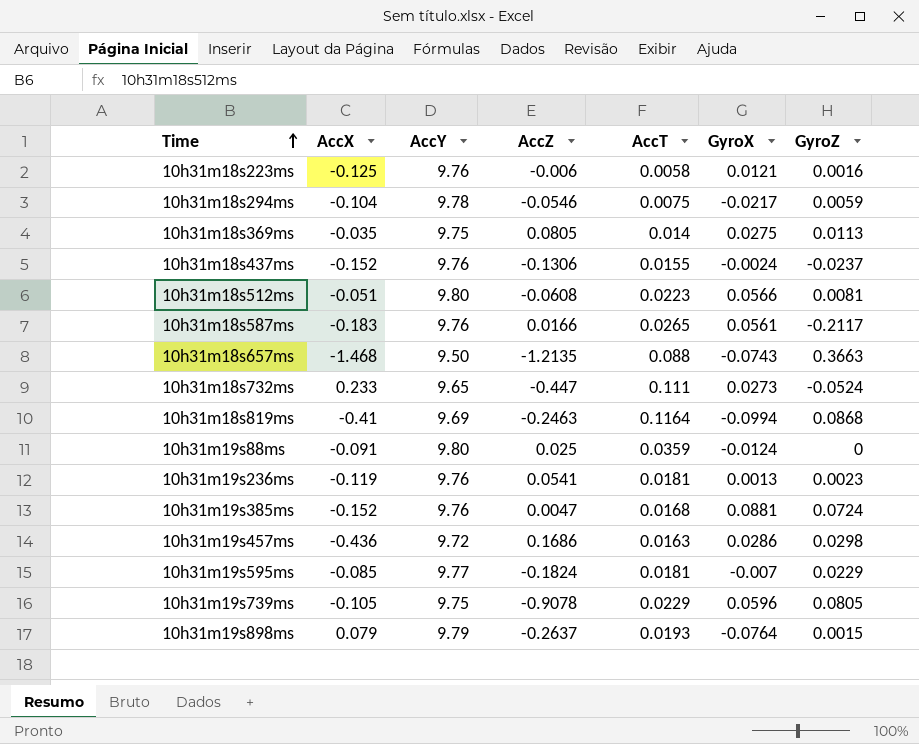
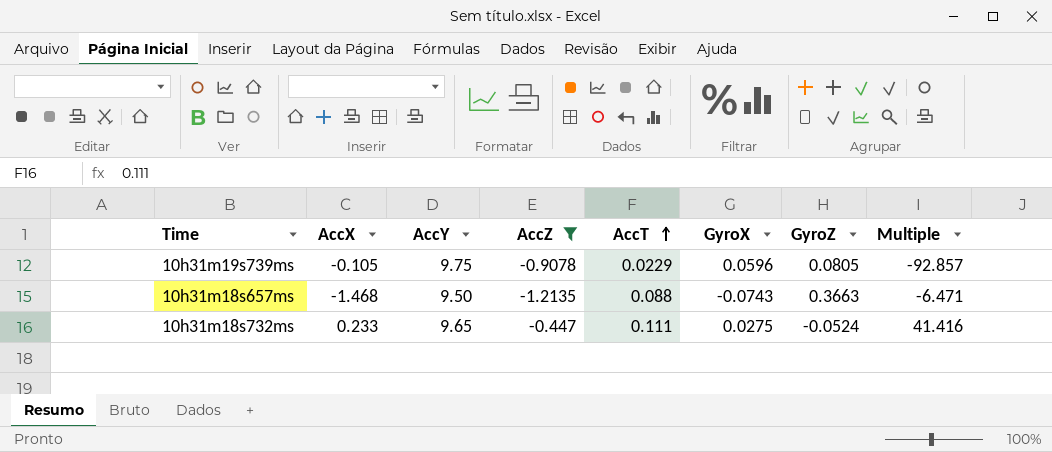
filter: none -> AccZ <= -0.447
row order: Time ascending -> AccT ascending
column Multiple | formula: none -> [AccY] / [AccX]
10h31m18s732ms | GyroX: 0.0273 -> 0.0275

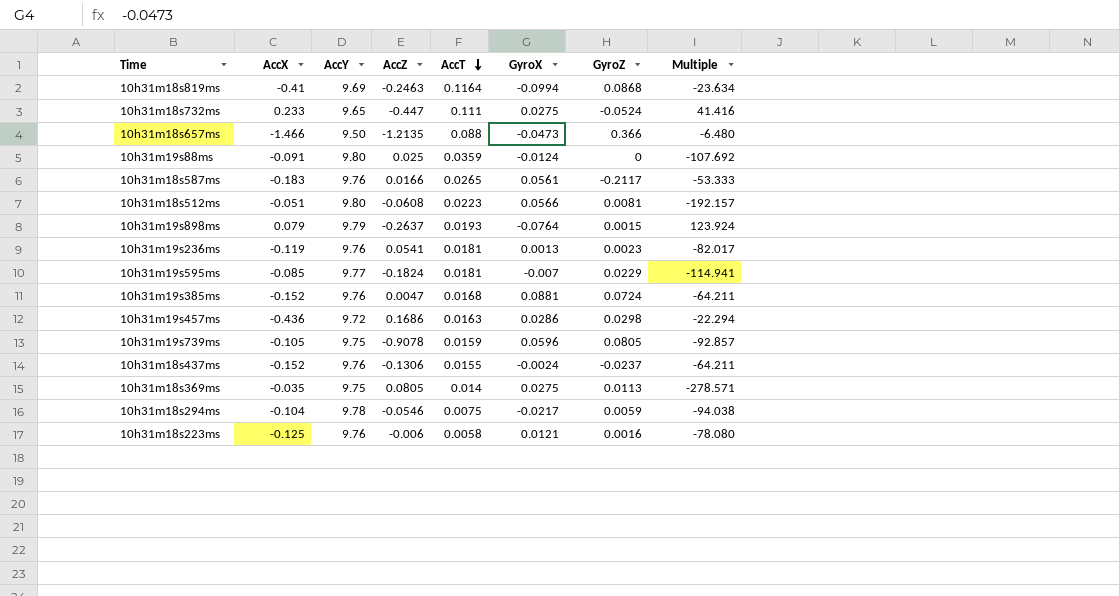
filter: AccZ <= -0.447 -> none
row order: AccT ascending -> AccT descending
10h31m18s657ms | AccX: -1.468 -> -1.466
10h31m18s657ms | GyroX: -0.0743 -> -0.0473
10h31m18s657ms | GyroZ: 0.3663 -> 0.366
10h31m18s657ms | Multiple: -6.471 -> -6.480
10h31m19s739ms | AccT: 0.0229 -> 0.0159

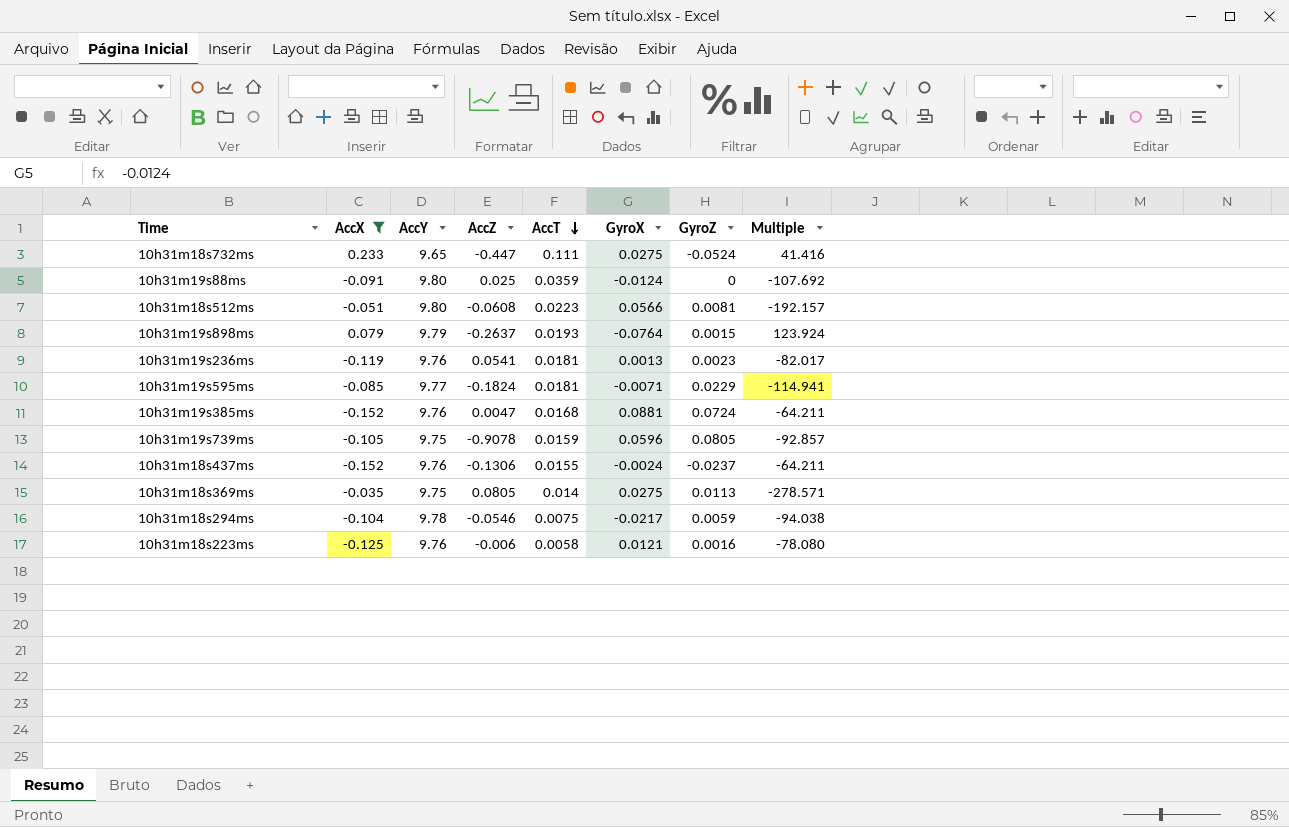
filter: none -> AccX >= -0.152
10h31m19s595ms | GyroX: -0.007 -> -0.0071

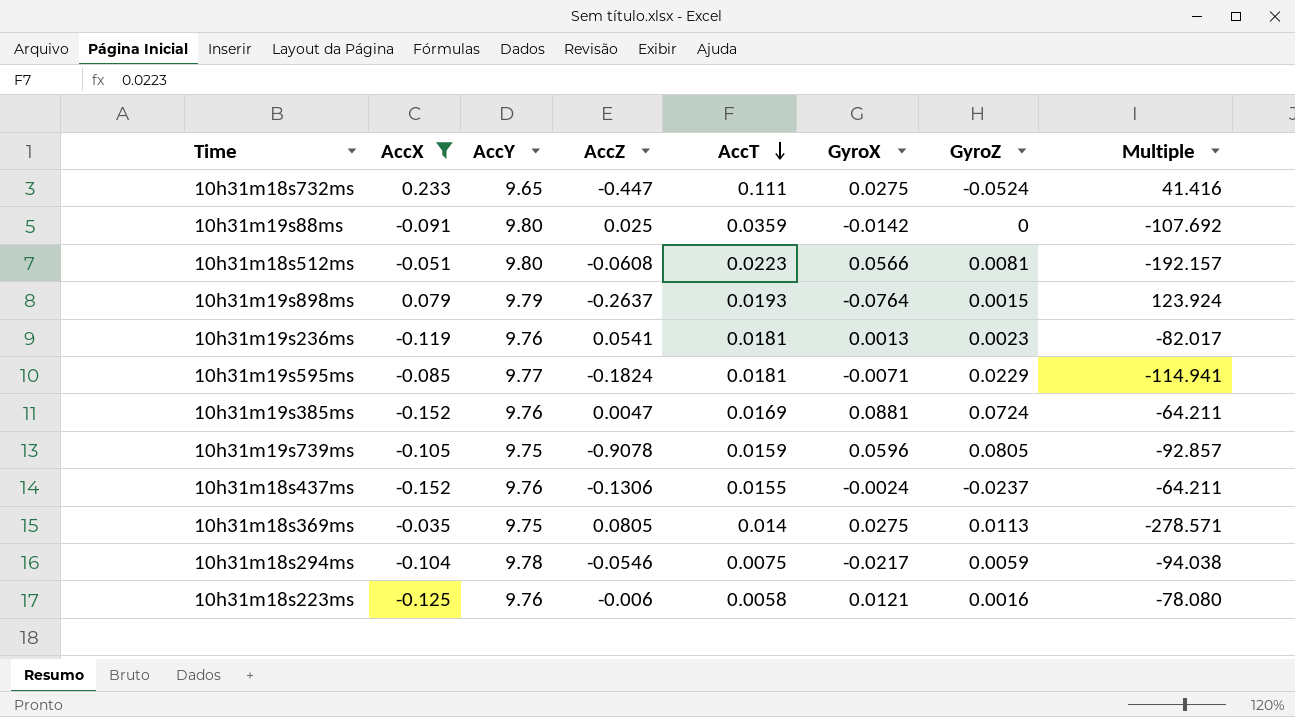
10h31m19s88ms | GyroX: -0.0124 -> -0.0142
10h31m19s385ms | AccT: 0.0168 -> 0.0169

